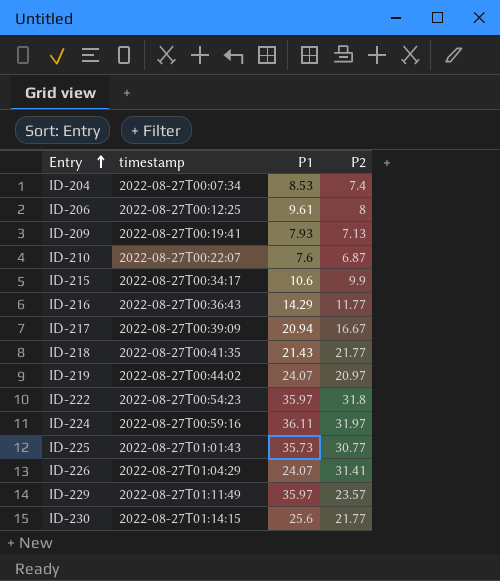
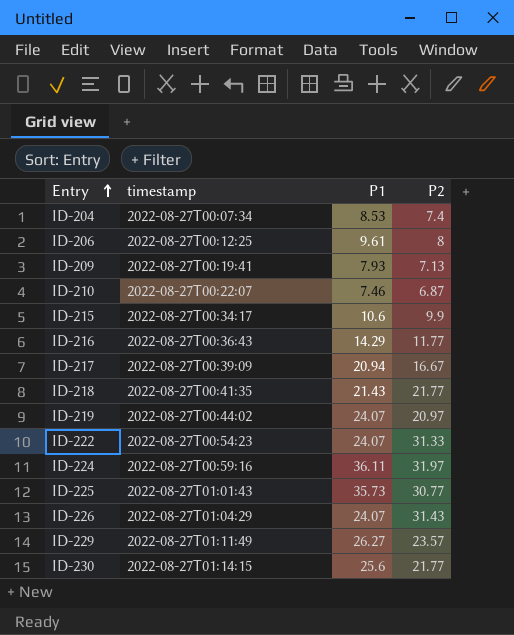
ID-210 | P1: 7.6 -> 7.46
ID-222 | P1: 35.97 -> 24.07
ID-222 | P2: 31.8 -> 31.33
ID-226 | P2: 31.41 -> 31.43
ID-229 | P1: 35.97 -> 26.27

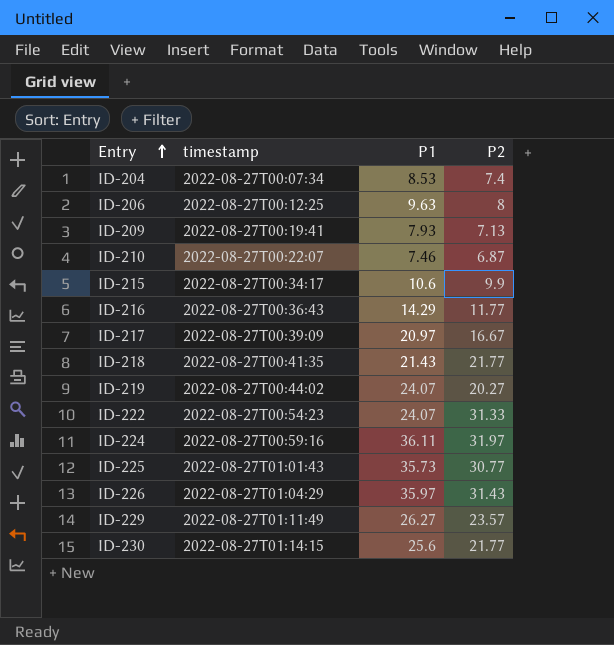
ID-206 | P1: 9.61 -> 9.63
ID-217 | P1: 20.94 -> 20.97
ID-219 | P2: 20.97 -> 20.27
ID-226 | P1: 24.07 -> 35.97

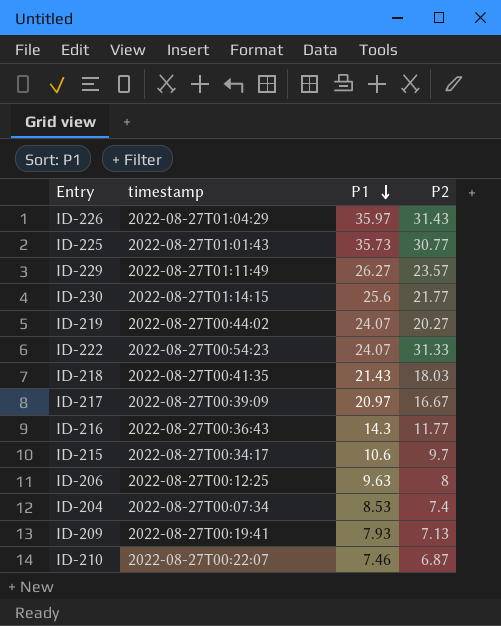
row order: Entry ascending -> P1 descending
row ID-224: 2022-08-27T00:59:16 | 36.11 | 31.97 -> none
ID-218 | P2: 21.77 -> 18.03
ID-216 | P1: 14.29 -> 14.3
ID-215 | P2: 9.9 -> 9.7

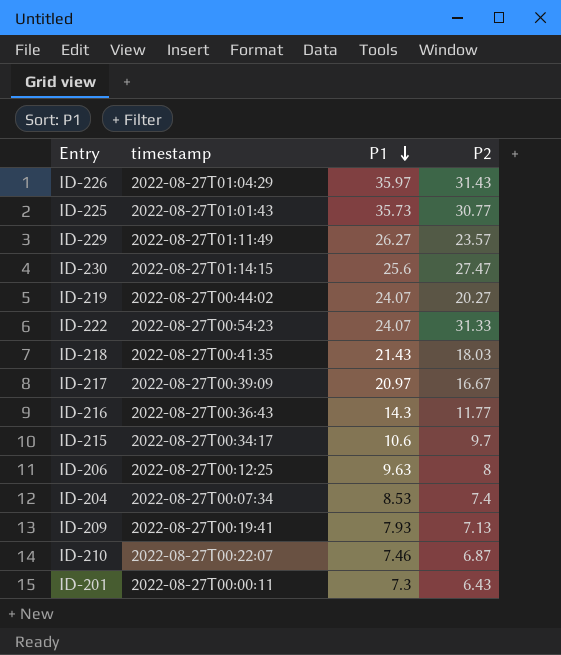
ID-230 | P2: 21.77 -> 27.47
row ID-201: none -> 2022-08-27T00:00:11 | 7.3 | 6.43

